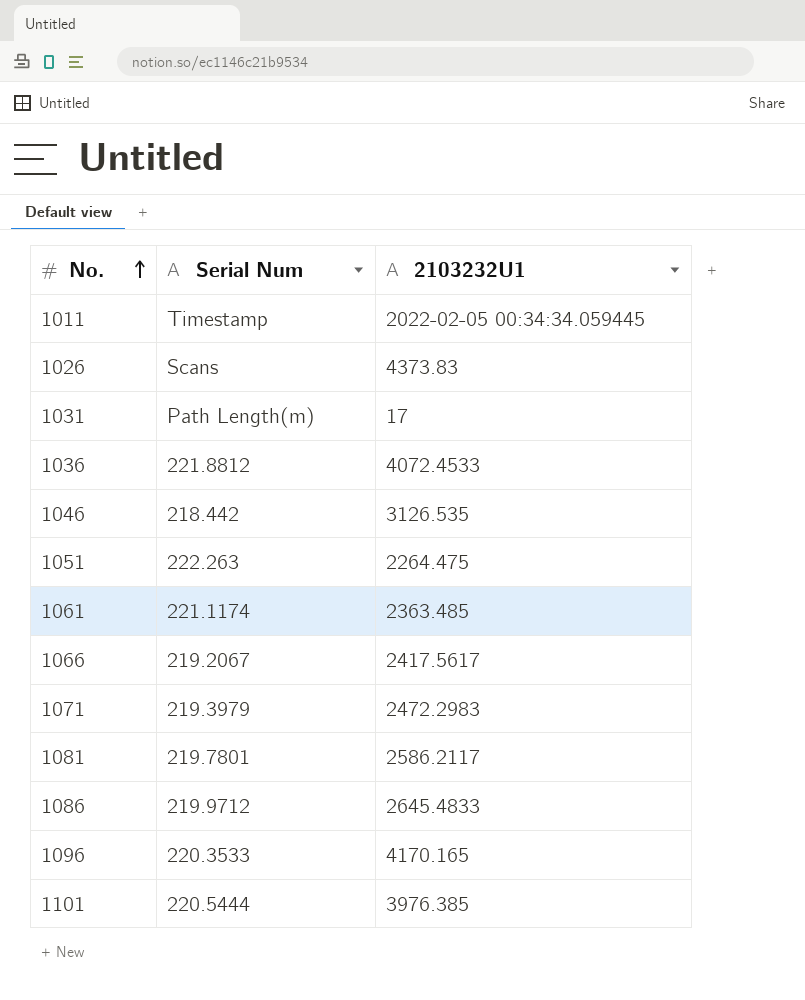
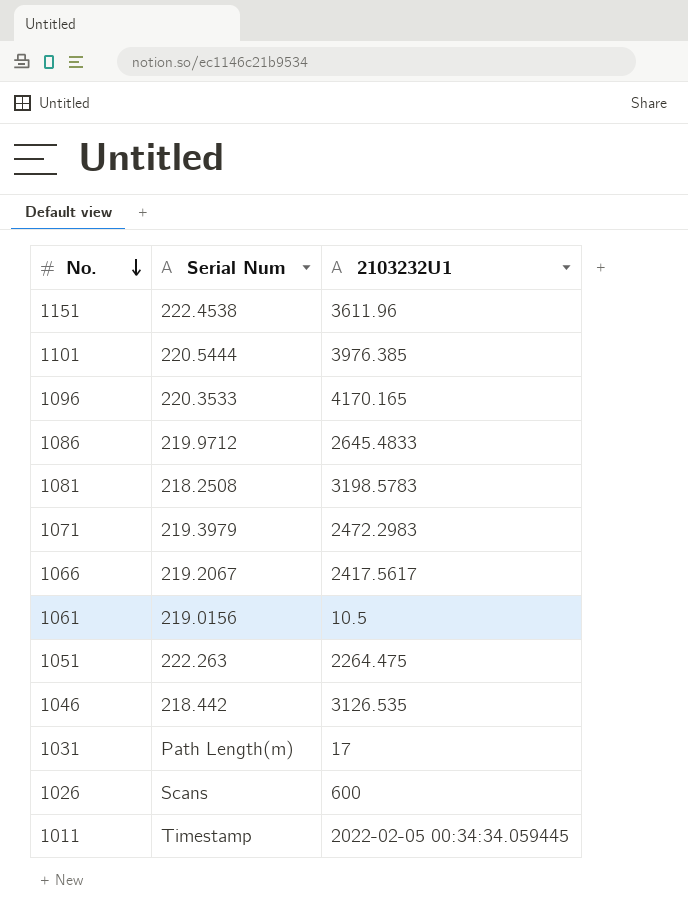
row order: No. ascending -> No. descending
row 1036: 221.8812 | 4072.4533 -> none
row 1151: none -> 222.4538 | 3611.96
1081 | Serial Num: 219.7801 -> 218.2508
1081 | 2103232U1: 2586.2117 -> 3198.5783
1061 | Serial Num: 221.1174 -> 219.0156
1061 | 2103232U1: 2363.485 -> 10.5
1026 | 2103232U1: 4373.83 -> 600

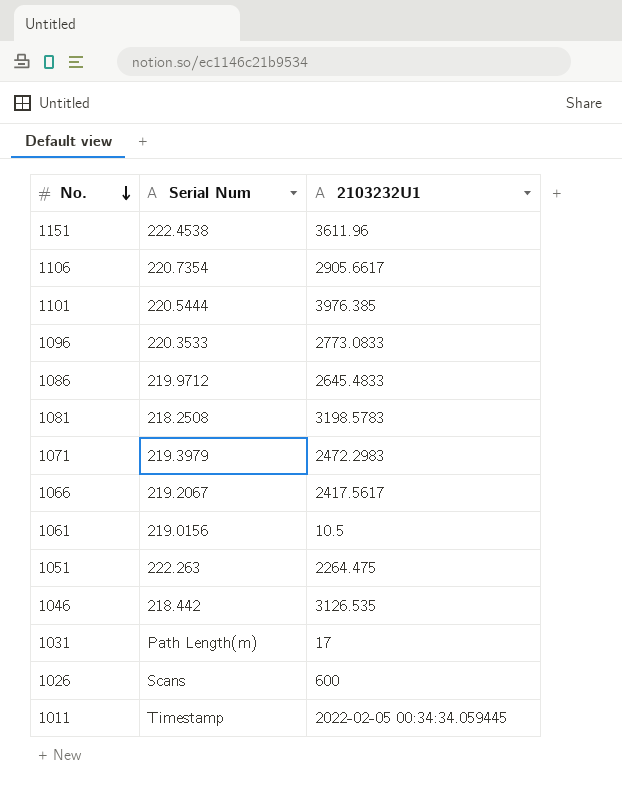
row 1106: none -> 220.7354 | 2905.6617
1096 | 2103232U1: 4170.165 -> 2773.0833

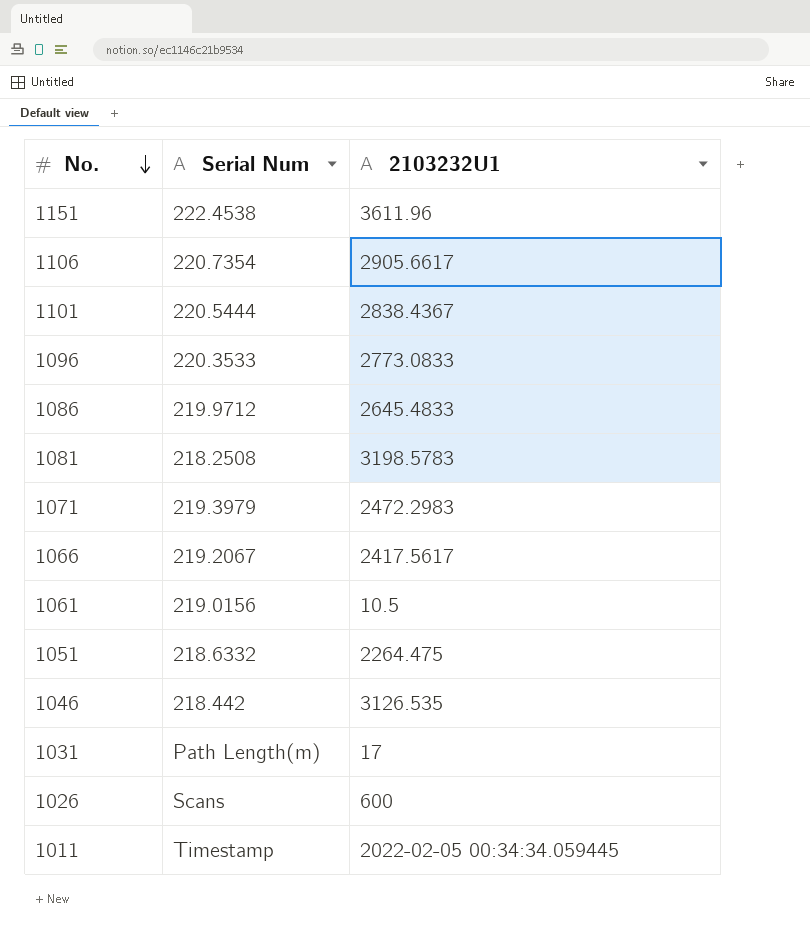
1101 | 2103232U1: 3976.385 -> 2838.4367
1051 | Serial Num: 222.263 -> 218.6332

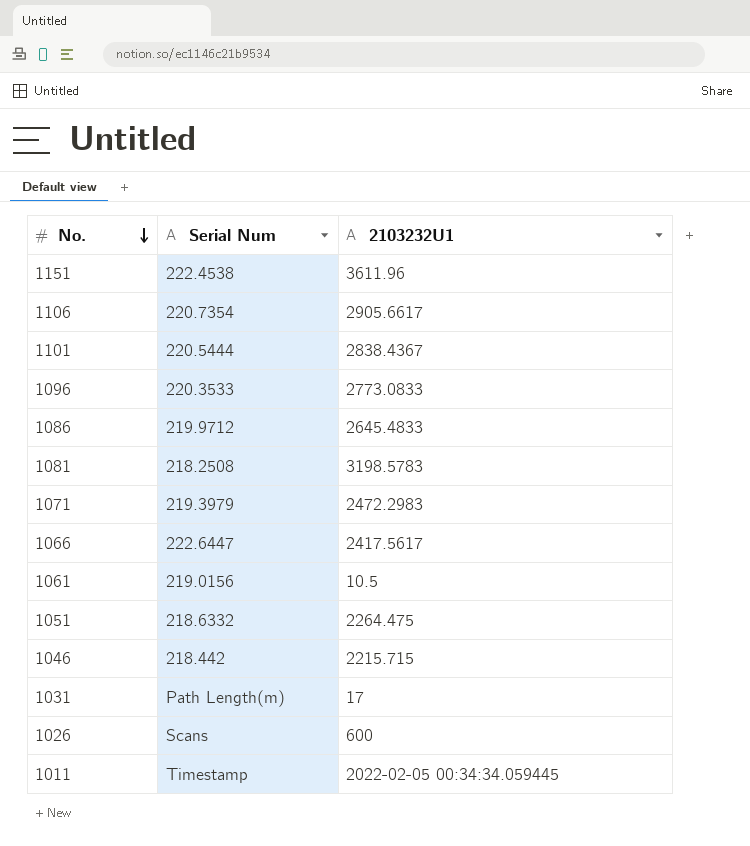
1066 | Serial Num: 219.2067 -> 222.6447
1046 | 2103232U1: 3126.535 -> 2215.715

